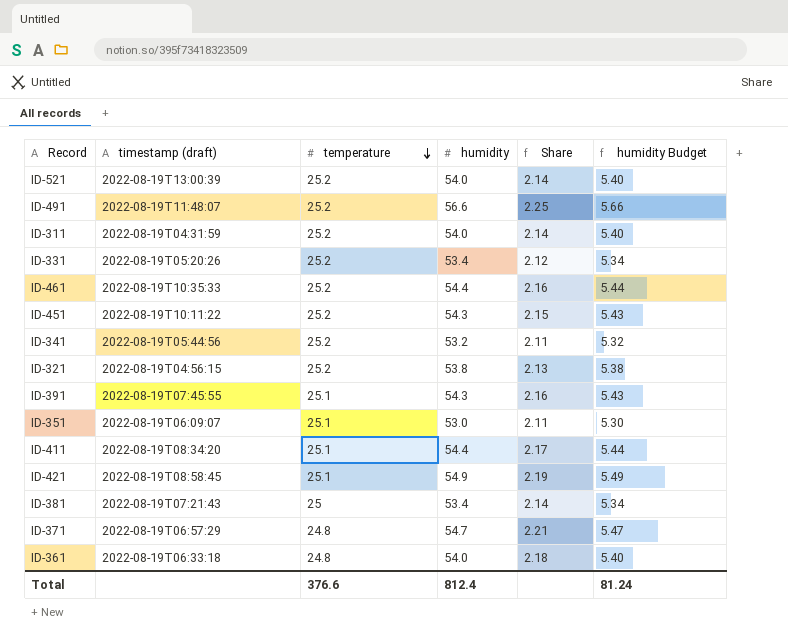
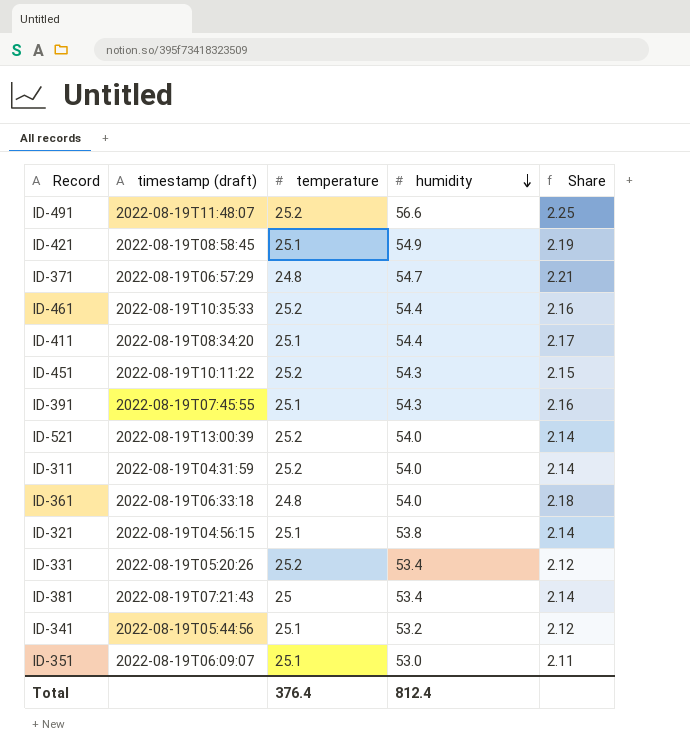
row order: temperature descending -> humidity descending
column humidity Budget | formula: [humidity] * 0.1 -> none
ID-321 | temperature: 25.2 -> 25.1
ID-321 | Share: 2.13 -> 2.14
ID-341 | temperature: 25.2 -> 25.1
ID-341 | Share: 2.11 -> 2.12
Total | temperature: 376.6 -> 376.4

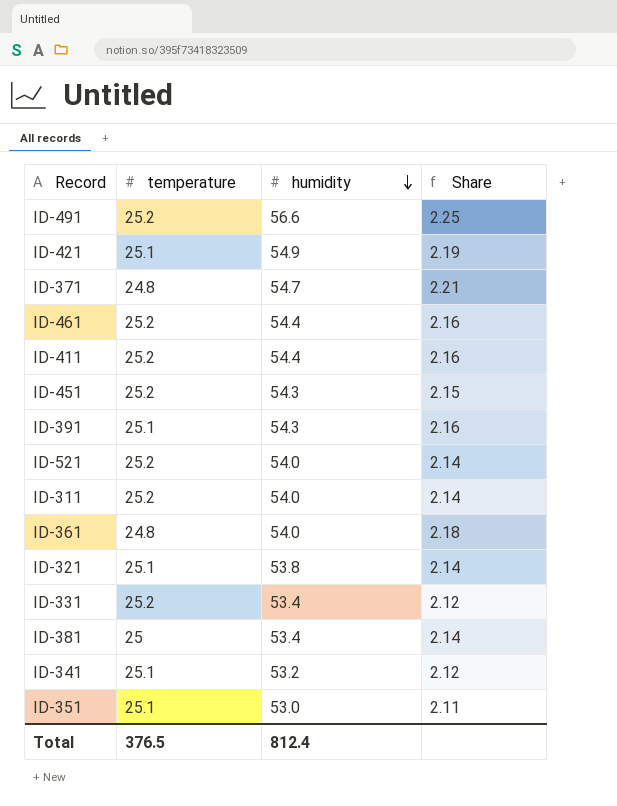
column timestamp (draft) | position: 2 -> none
ID-411 | temperature: 25.1 -> 25.2
ID-411 | Share: 2.17 -> 2.16
Total | temperature: 376.4 -> 376.5

